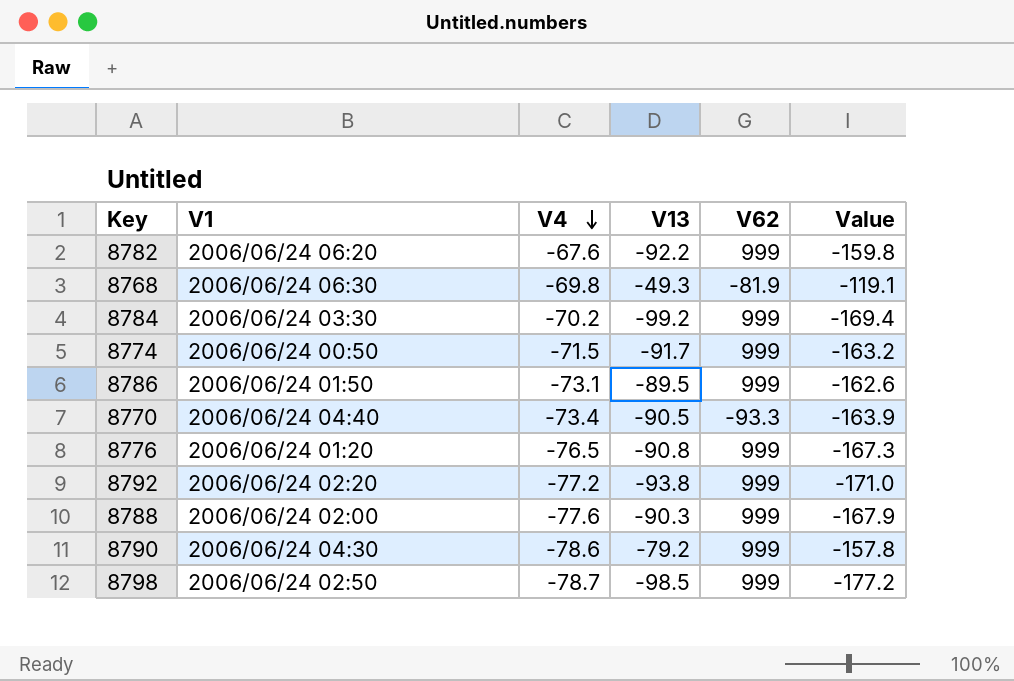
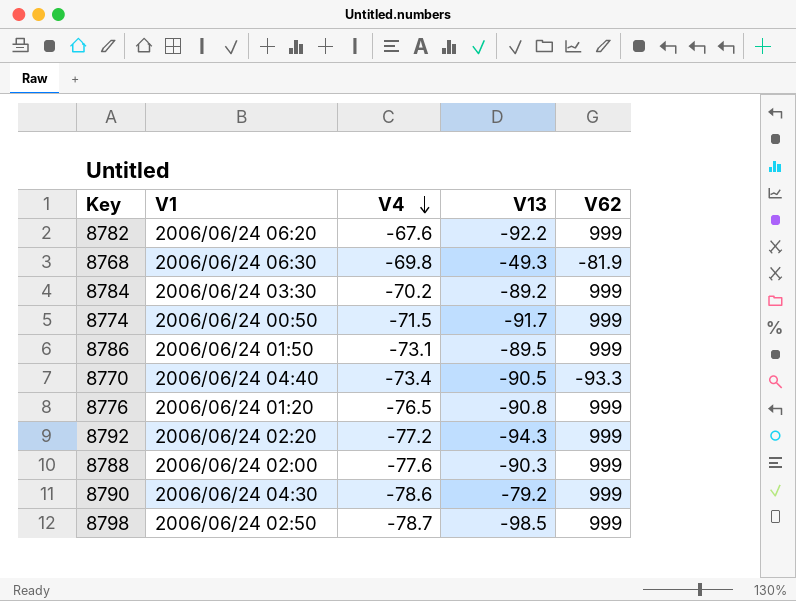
column Value | formula: [V4] + [V13] -> none
8784 | V13: -99.2 -> -89.2
8792 | V13: -93.8 -> -94.3

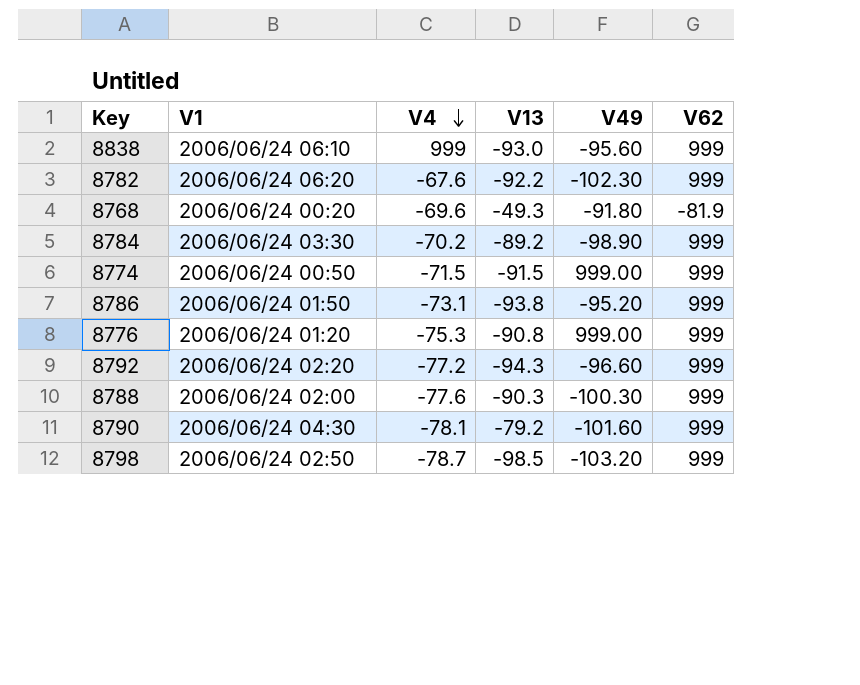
column V49 | position: none -> 5
row 8770: 2006/06/24 04:40 | -73.4 | -90.5 | -93.3 -> none
row 8838: none -> 2006/06/24 06:10 | 999 | -93.0 | -95.60 | 999
8768 | V1: 2006/06/24 06:30 -> 2006/06/24 00:20
8768 | V4: -69.8 -> -69.6
8774 | V13: -91.7 -> -91.5
8786 | V13: -89.5 -> -93.8
8776 | V4: -76.5 -> -75.3
8790 | V4: -78.6 -> -78.1

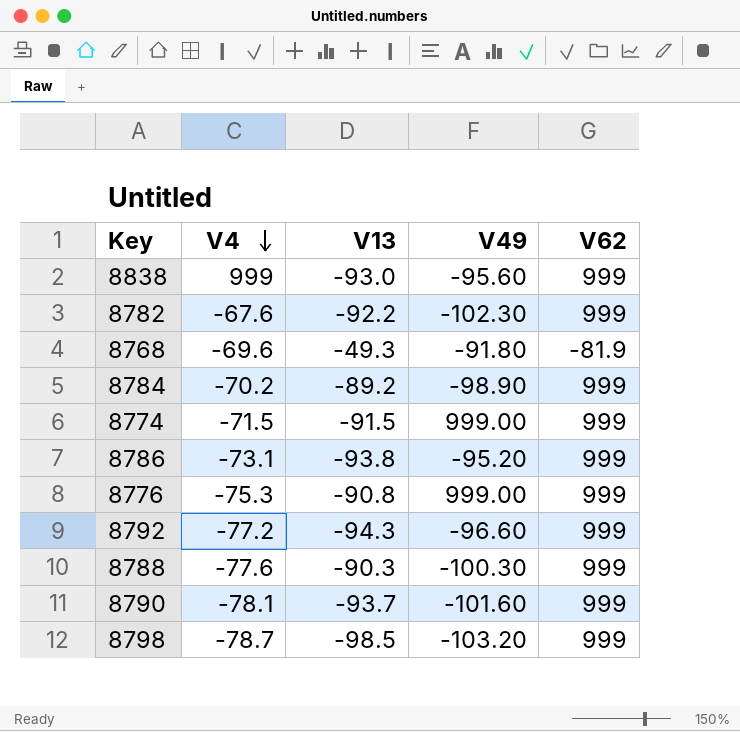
column V1 | position: 2 -> none
8790 | V13: -79.2 -> -93.7

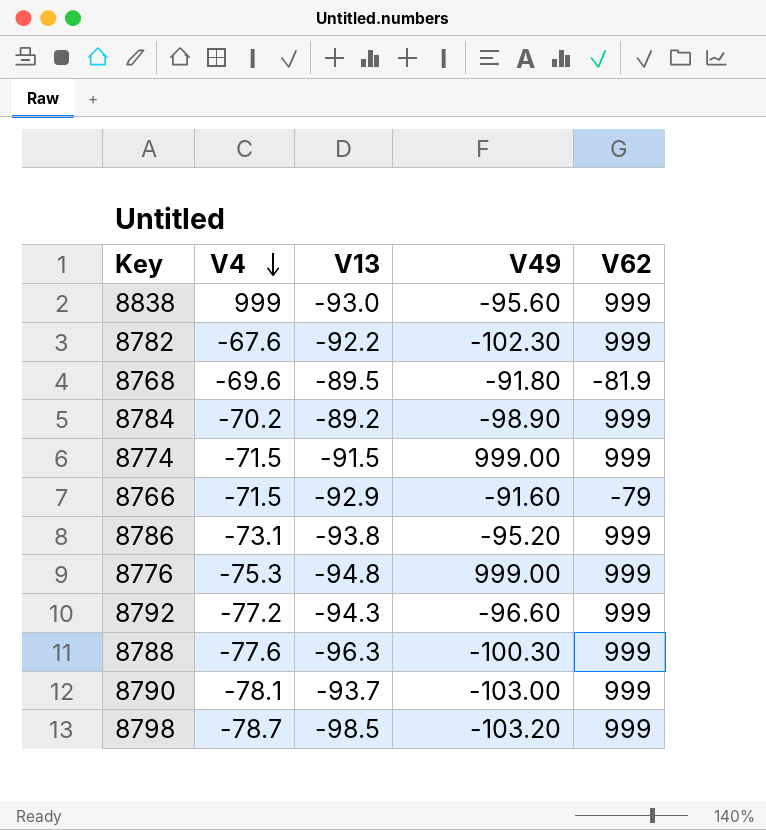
8768 | V13: -49.3 -> -89.5
row 8766: none -> -71.5 | -92.9 | -91.60 | -79
8776 | V13: -90.8 -> -94.8
8788 | V13: -90.3 -> -96.3
8790 | V49: -101.60 -> -103.00

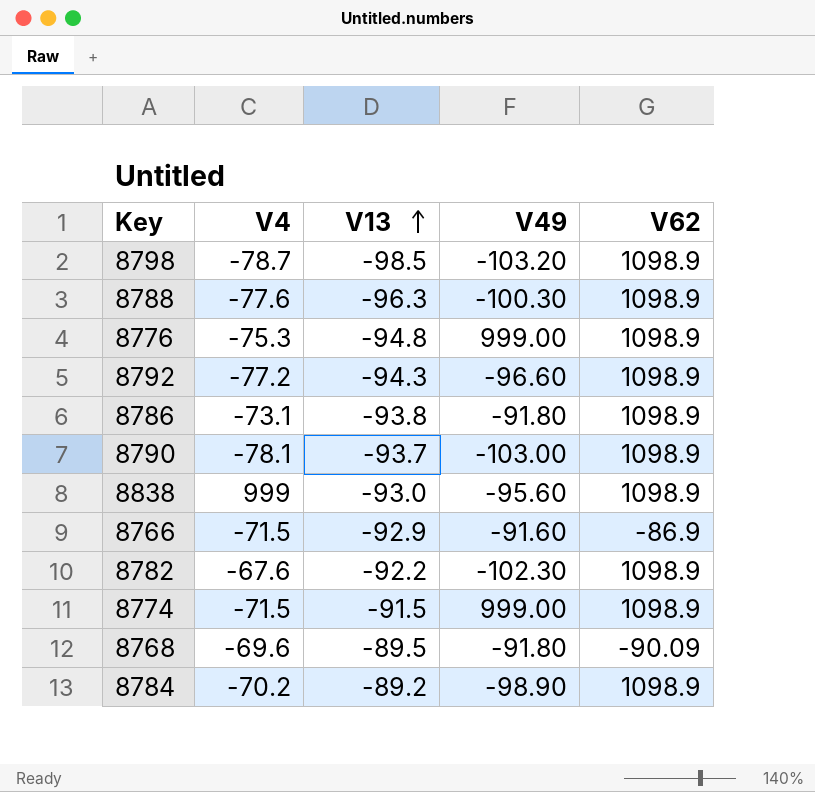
row order: V4 descending -> V13 ascending
8798 | V62: 999 -> 1098.9
8788 | V62: 999 -> 1098.9
8776 | V62: 999 -> 1098.9
8792 | V62: 999 -> 1098.9
8786 | V49: -95.20 -> -91.80
8786 | V62: 999 -> 1098.9
8790 | V62: 999 -> 1098.9
8838 | V62: 999 -> 1098.9
8766 | V62: -79 -> -86.9
8782 | V62: 999 -> 1098.9
8774 | V62: 999 -> 1098.9
8768 | V62: -81.9 -> -90.09
8784 | V62: 999 -> 1098.9

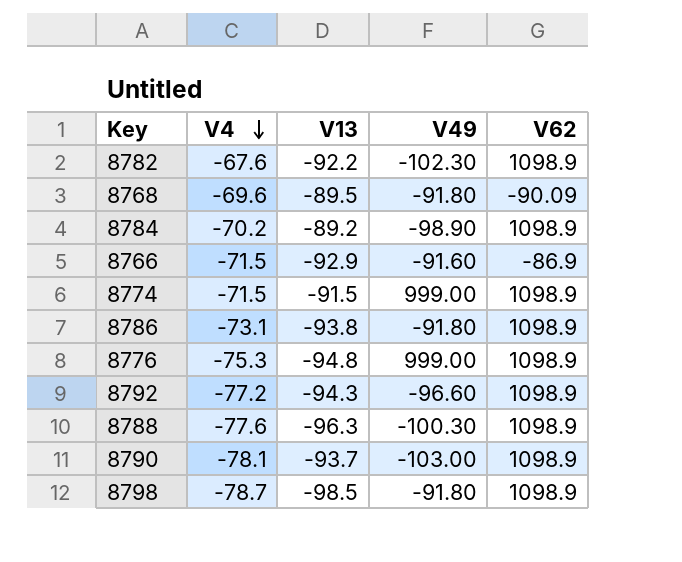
row order: V13 ascending -> V4 descending
row 8838: 999 | -93.0 | -95.60 | 1098.9 -> none
8798 | V49: -103.20 -> -91.80

